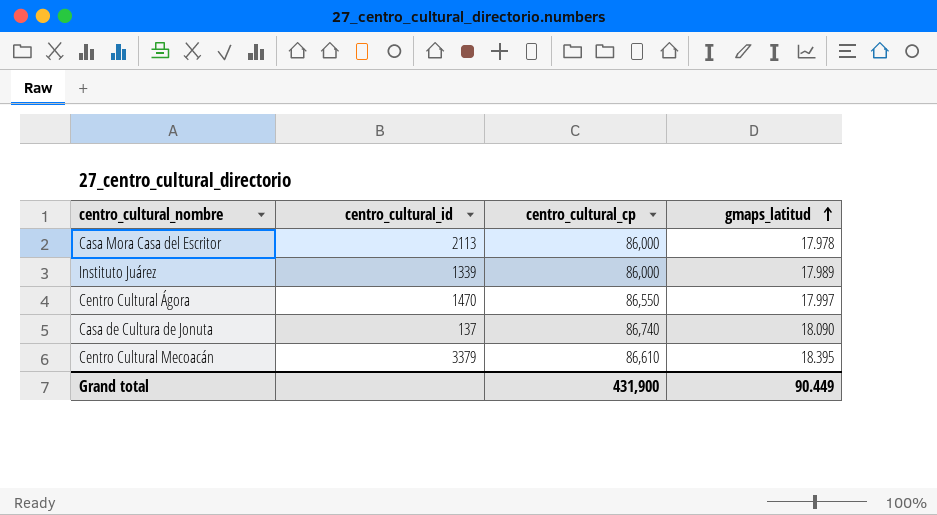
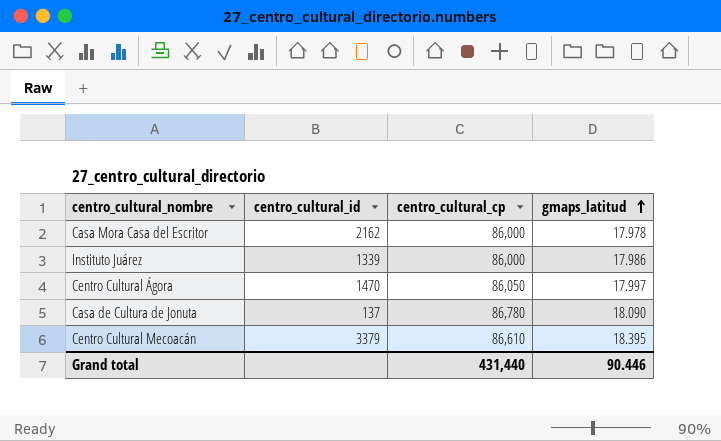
Casa Mora Casa del Escritor | centro_cultural_id: 2113 -> 2162
Instituto Juárez | gmaps_latitud: 17.989 -> 17.986
Centro Cultural Ágora | centro_cultural_cp: 86,550 -> 86,050
Casa de Cultura de Jonuta | centro_cultural_cp: 86,740 -> 86,780
Grand total | centro_cultural_cp: 431,900 -> 431,440
Grand total | gmaps_latitud: 90.449 -> 90.446

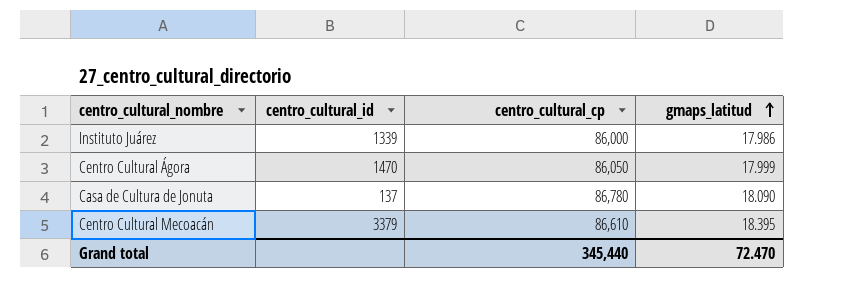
row Casa Mora Casa del Escritor: 2162 | 86,000 | 17.978 -> none
Centro Cultural Ágora | gmaps_latitud: 17.997 -> 17.999
Grand total | centro_cultural_cp: 431,440 -> 345,440
Grand total | gmaps_latitud: 90.446 -> 72.470

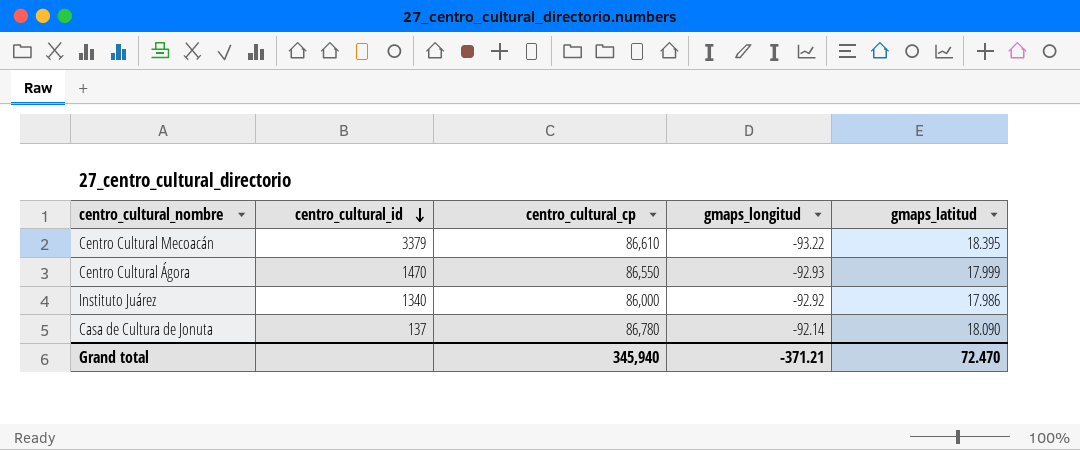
row order: gmaps_latitud ascending -> centro_cultural_id descending
column gmaps_longitud | position: none -> 4
Centro Cultural Ágora | centro_cultural_cp: 86,050 -> 86,550
Instituto Juárez | centro_cultural_id: 1339 -> 1340
Grand total | centro_cultural_cp: 345,440 -> 345,940

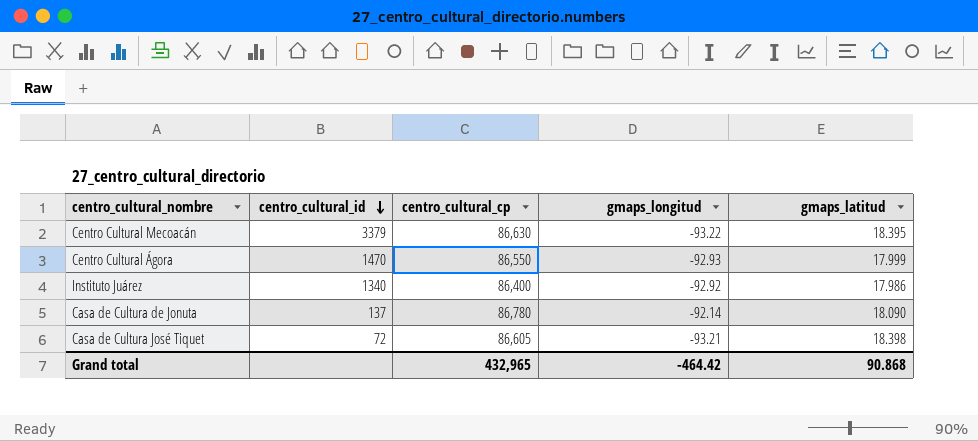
Centro Cultural Mecoacán | centro_cultural_cp: 86,610 -> 86,630
Instituto Juárez | centro_cultural_cp: 86,000 -> 86,400
row Casa de Cultura José Tiquet: none -> 72 | 86,605 | -93.21 | 18.398
Grand total | centro_cultural_cp: 345,940 -> 432,965
Grand total | gmaps_longitud: -371.21 -> -464.42
Grand total | gmaps_latitud: 72.470 -> 90.868

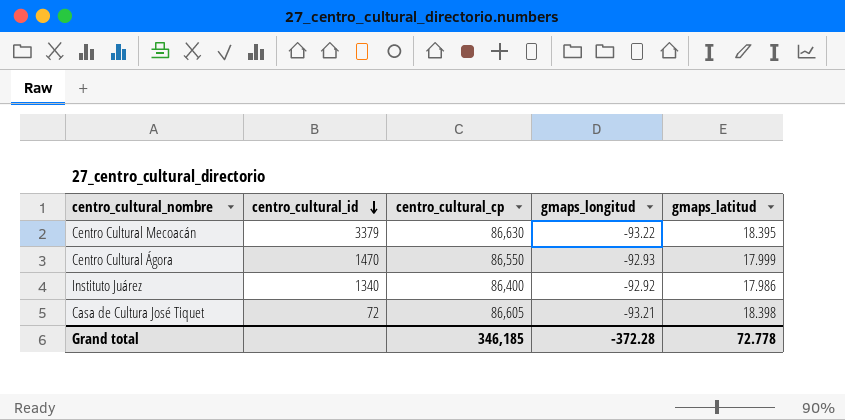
row Casa de Cultura de Jonuta: 137 | 86,780 | -92.14 | 18.090 -> none
Grand total | centro_cultural_cp: 432,965 -> 346,185
Grand total | gmaps_longitud: -464.42 -> -372.28
Grand total | gmaps_latitud: 90.868 -> 72.778

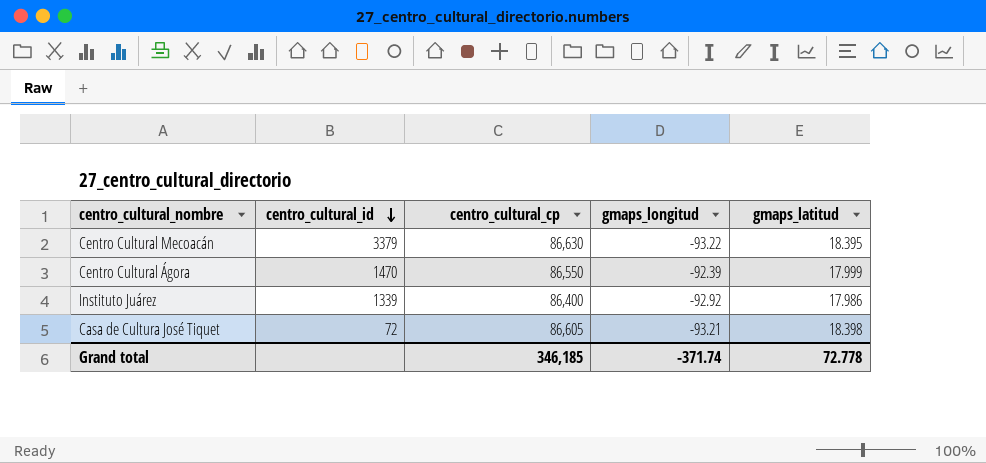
Centro Cultural Ágora | gmaps_longitud: -92.93 -> -92.39
Instituto Juárez | centro_cultural_id: 1340 -> 1339
Grand total | gmaps_longitud: -372.28 -> -371.74

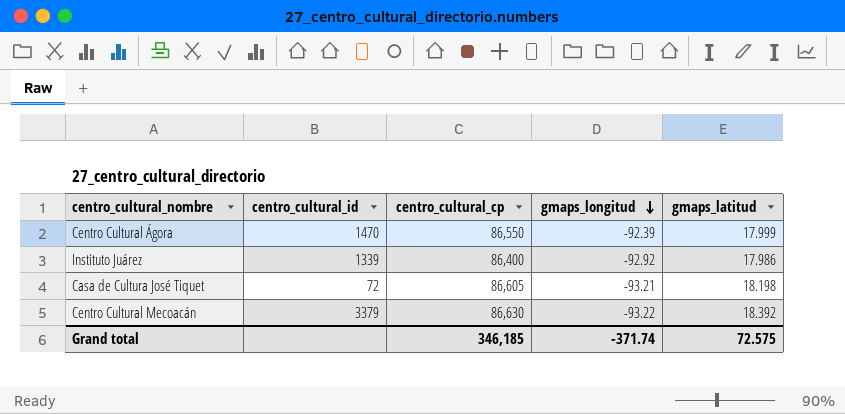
row order: centro_cultural_id descending -> gmaps_longitud descending
Casa de Cultura José Tiquet | gmaps_latitud: 18.398 -> 18.198
Centro Cultural Mecoacán | gmaps_latitud: 18.395 -> 18.392
Grand total | gmaps_latitud: 72.778 -> 72.575

